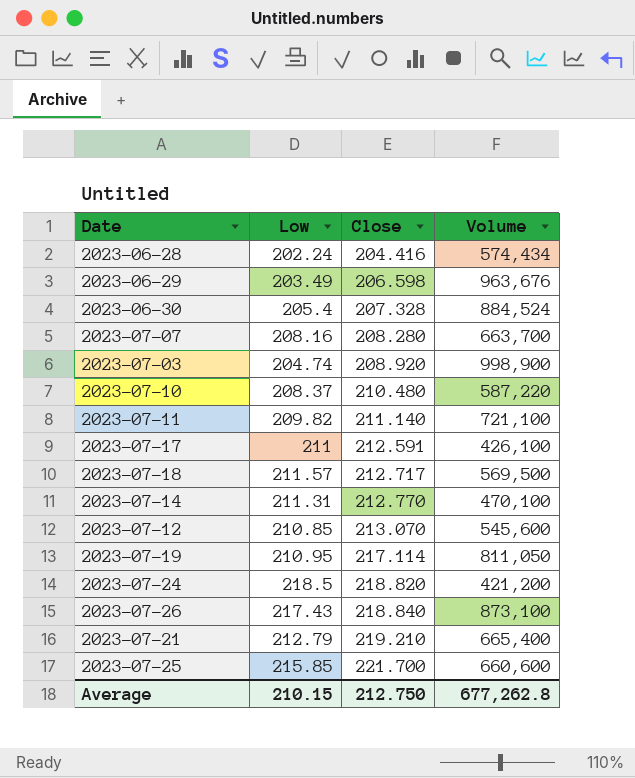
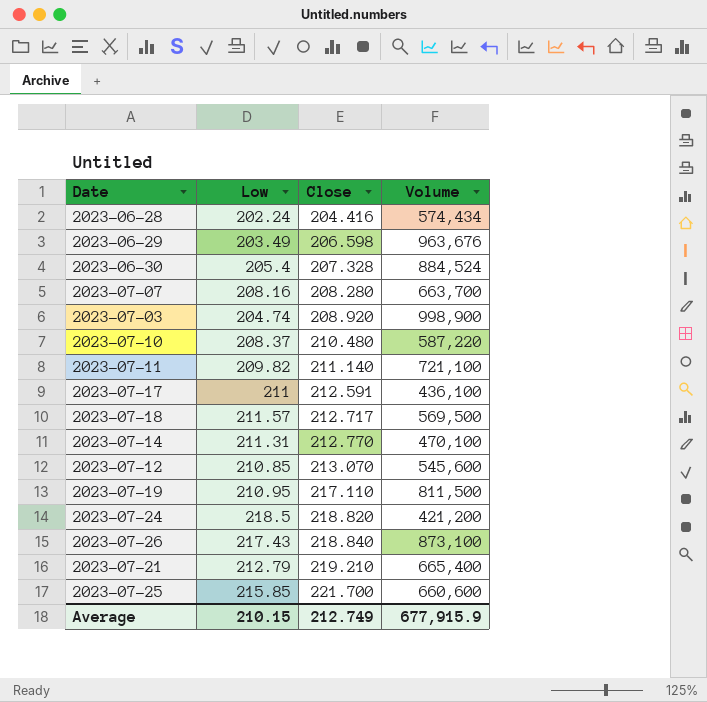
2023-07-17 | Volume: 426,100 -> 436,100
2023-07-19 | Close: 217.114 -> 217.110
2023-07-19 | Volume: 811,050 -> 811,500
Average | Close: 212.750 -> 212.749
Average | Volume: 677,262.8 -> 677,915.9

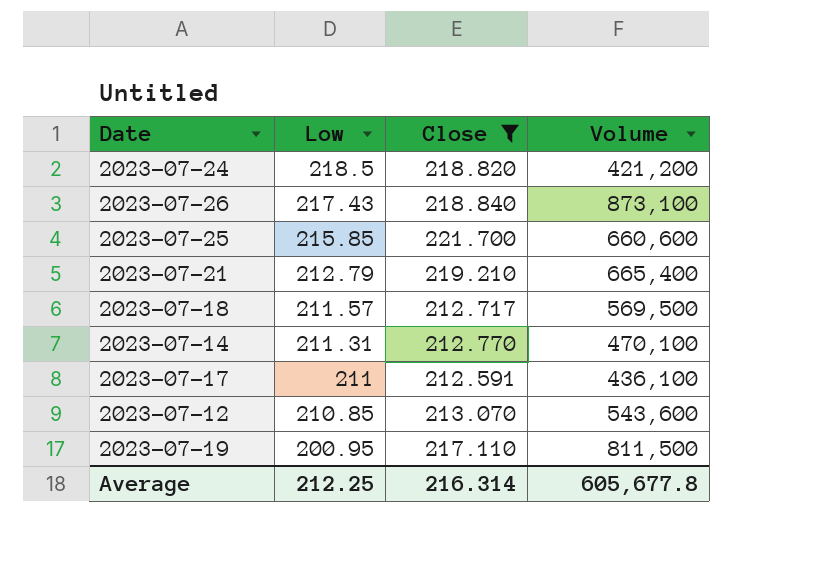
filter: none -> Close >= 212.591
row order: Close ascending -> Low descending
2023-07-12 | Volume: 545,600 -> 543,600
2023-07-19 | Low: 210.95 -> 200.95
Average | Low: 210.15 -> 212.25
Average | Close: 212.749 -> 216.314
Average | Volume: 677,915.9 -> 605,677.8

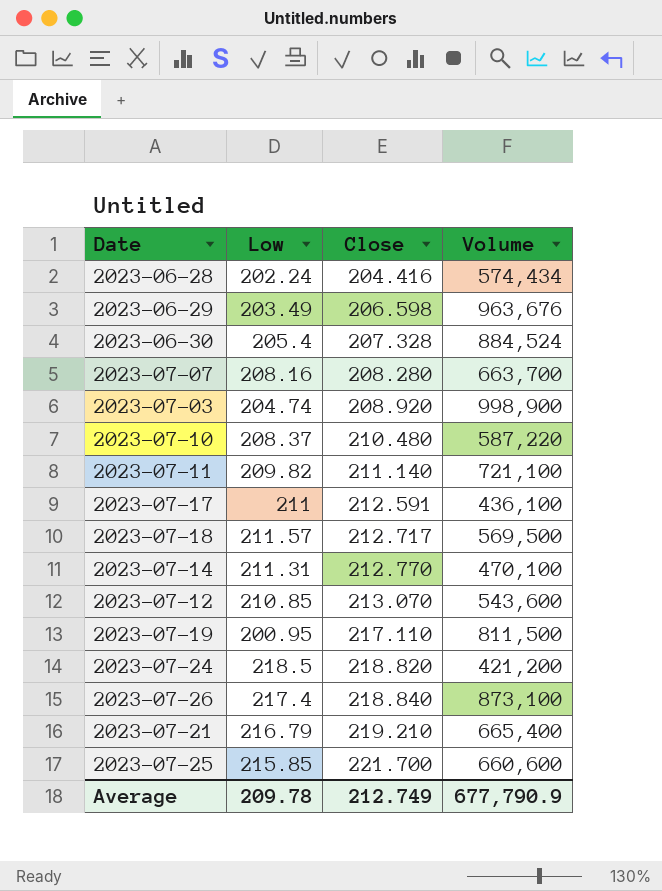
filter: Close >= 212.591 -> none
row order: Low descending -> Close ascending
2023-07-26 | Low: 217.43 -> 217.4
2023-07-21 | Low: 212.79 -> 216.79
Average | Low: 212.25 -> 209.78
Average | Close: 216.314 -> 212.749
Average | Volume: 605,677.8 -> 677,790.9

